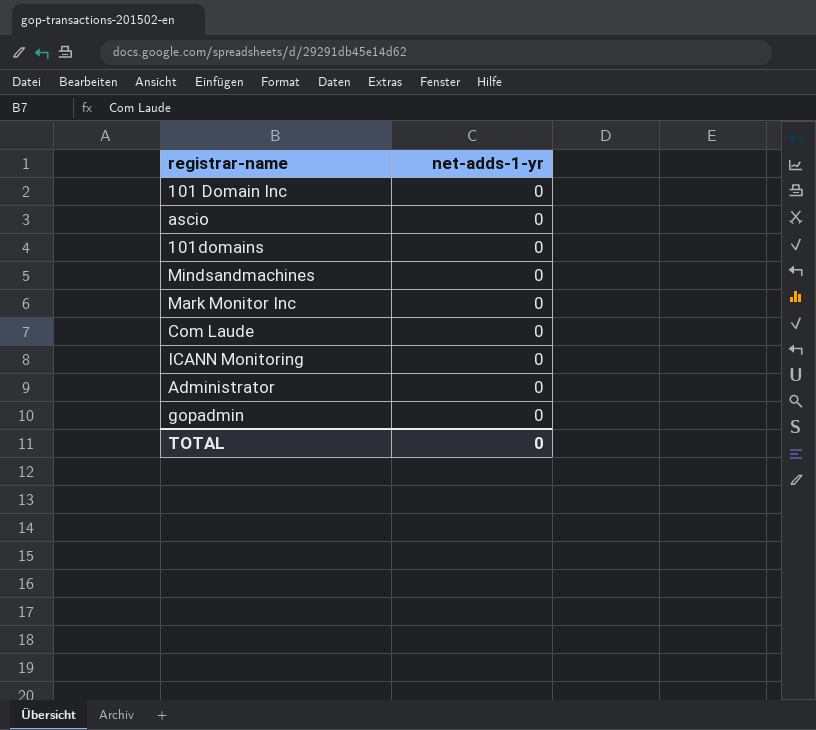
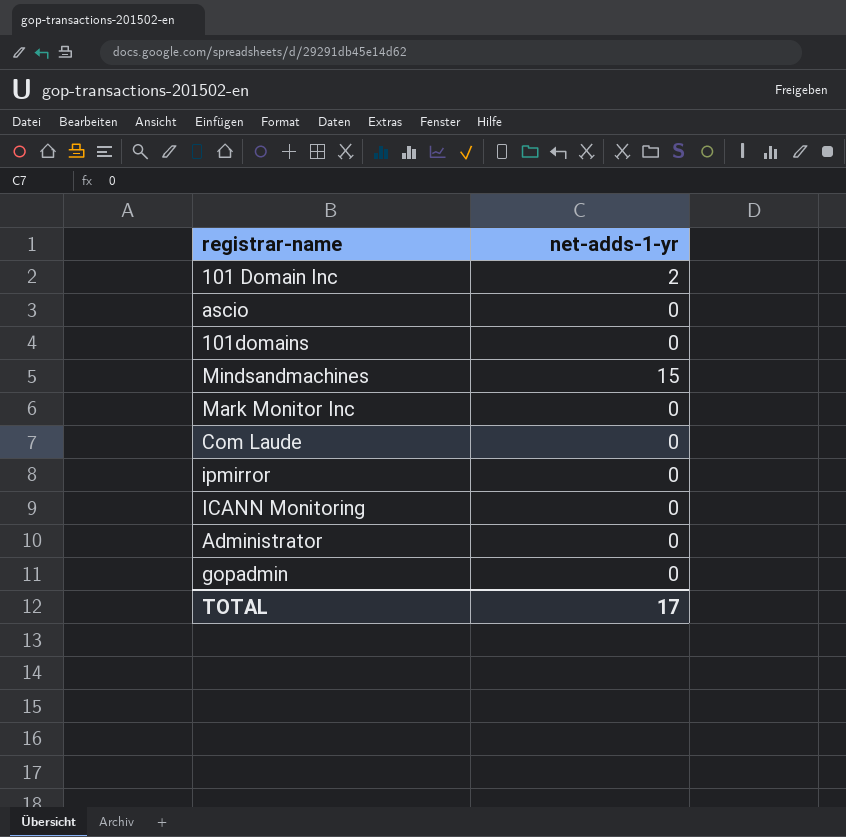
101 Domain Inc | net-adds-1-yr: 0 -> 2
Mindsandmachines | net-adds-1-yr: 0 -> 15
row ipmirror: none -> 0
TOTAL | net-adds-1-yr: 0 -> 17

